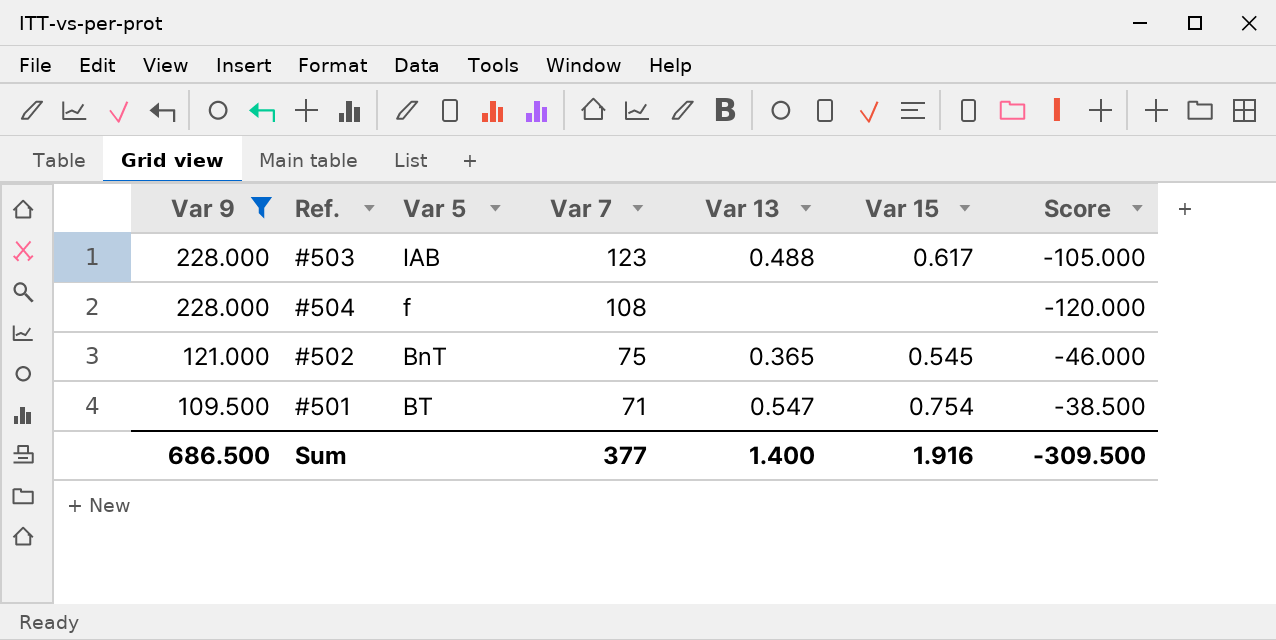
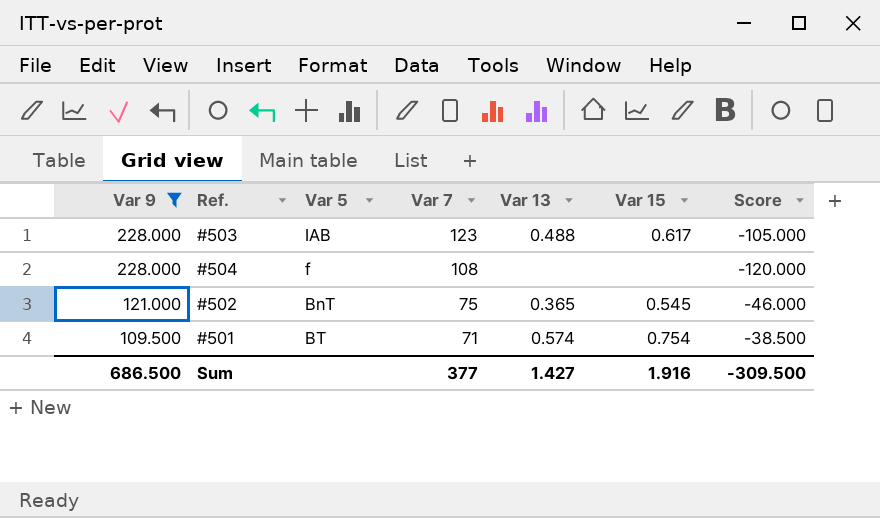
#501 | Var 13: 0.547 -> 0.574
Sum | Var 13: 1.400 -> 1.427

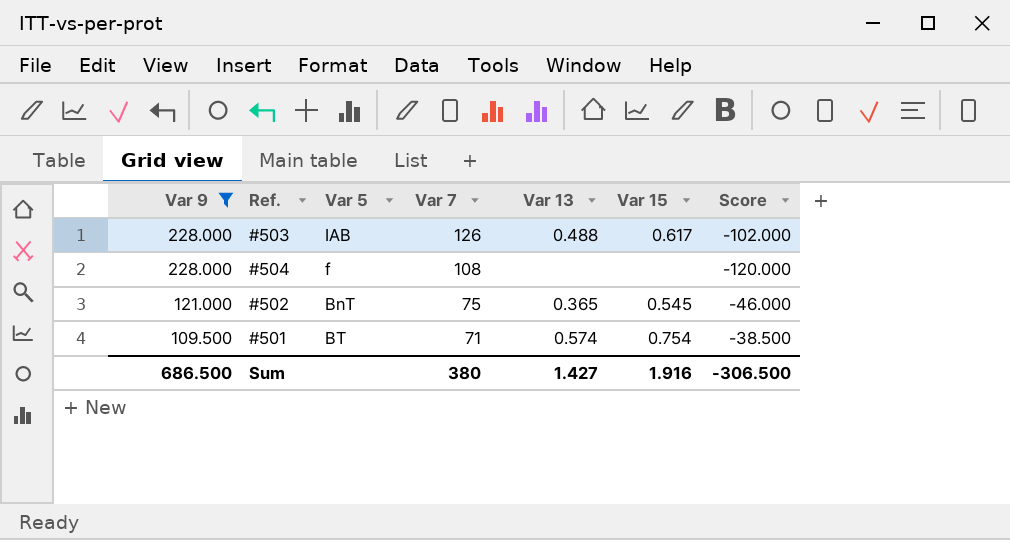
#503 | Var 7: 123 -> 126
#503 | Score: -105.000 -> -102.000
Sum | Var 7: 377 -> 380
Sum | Score: -309.500 -> -306.500

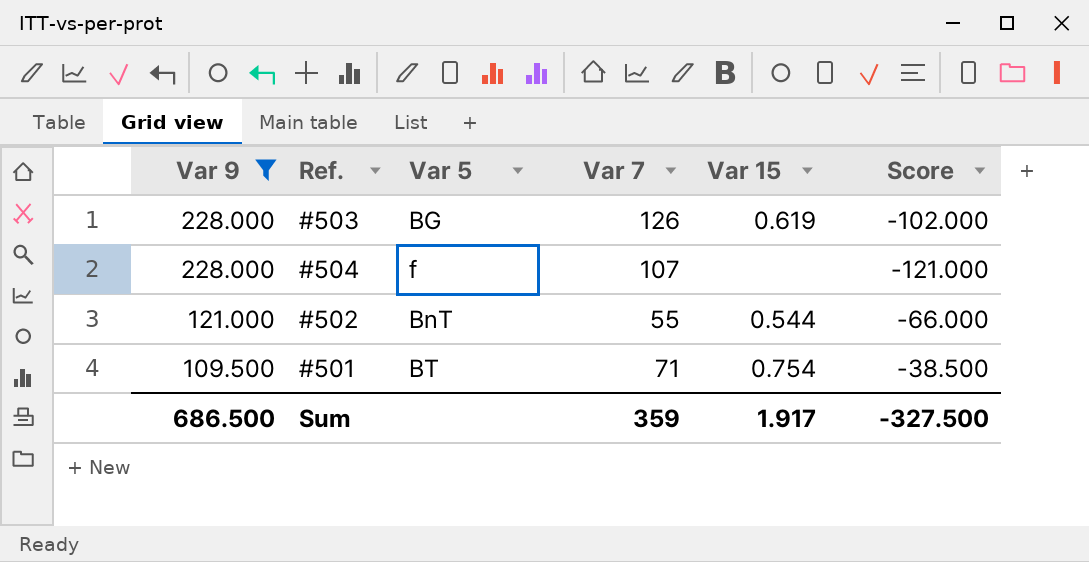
column Var 13 | position: 5 -> none
#503 | Var 5: IAB -> BG
#503 | Var 15: 0.617 -> 0.619
#504 | Var 7: 108 -> 107
#504 | Score: -120.000 -> -121.000
#502 | Var 7: 75 -> 55
#502 | Var 15: 0.545 -> 0.544
#502 | Score: -46.000 -> -66.000
Sum | Var 7: 380 -> 359
Sum | Var 15: 1.916 -> 1.917
Sum | Score: -306.500 -> -327.500

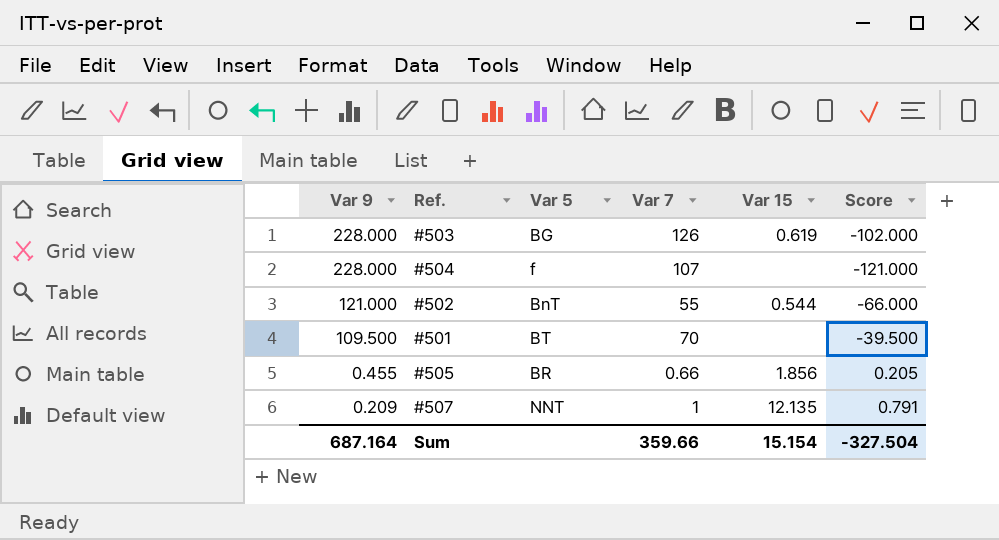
filter: Var 9 >= 109.500 -> none
#501 | Var 7: 71 -> 70
#501 | Var 15: 0.754 -> none
#501 | Score: -38.500 -> -39.500
Sum | Var 9: 686.500 -> 687.164
Sum | Var 7: 359 -> 359.66
Sum | Var 15: 1.917 -> 15.154
Sum | Score: -327.500 -> -327.504

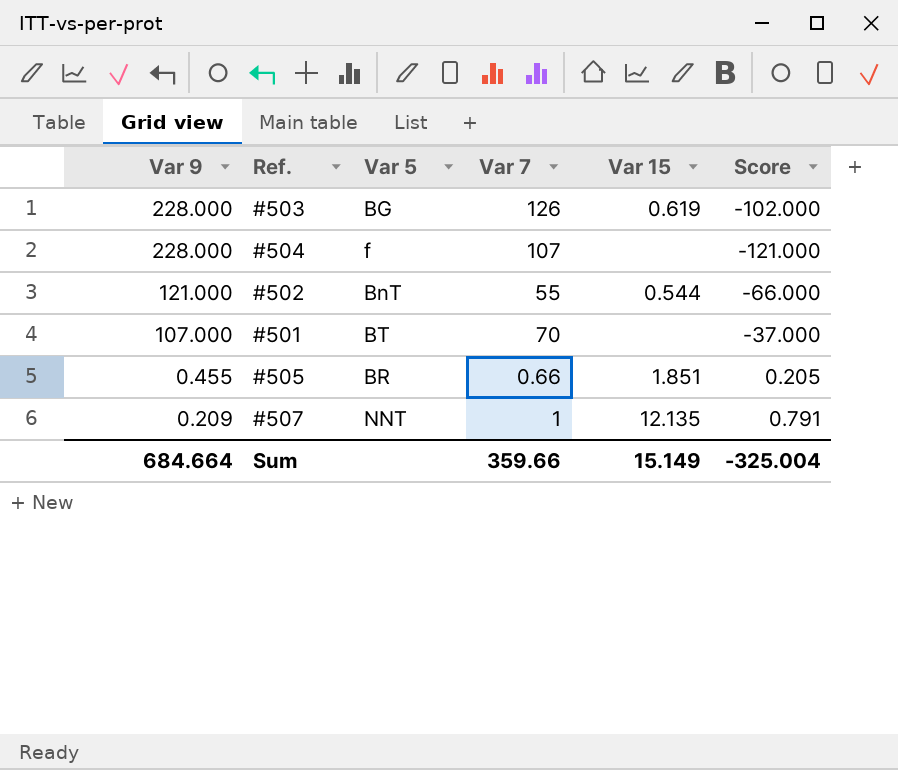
#501 | Var 9: 109.500 -> 107.000
#501 | Score: -39.500 -> -37.000
#505 | Var 15: 1.856 -> 1.851
Sum | Var 9: 687.164 -> 684.664
Sum | Var 15: 15.154 -> 15.149
Sum | Score: -327.504 -> -325.004

